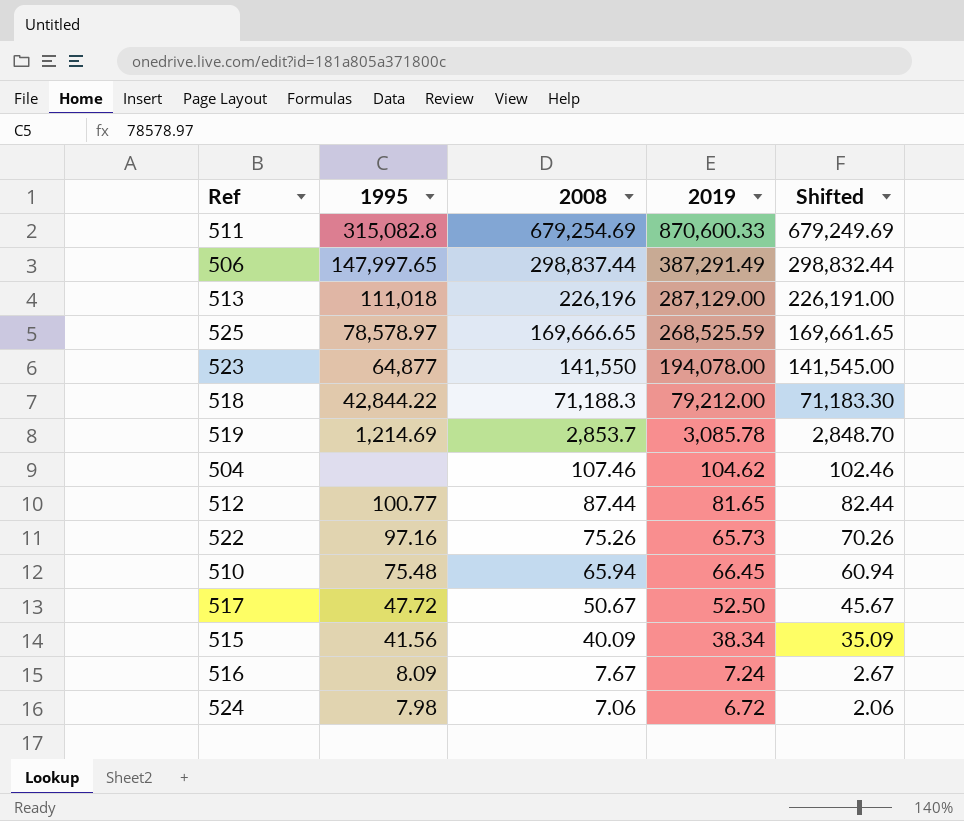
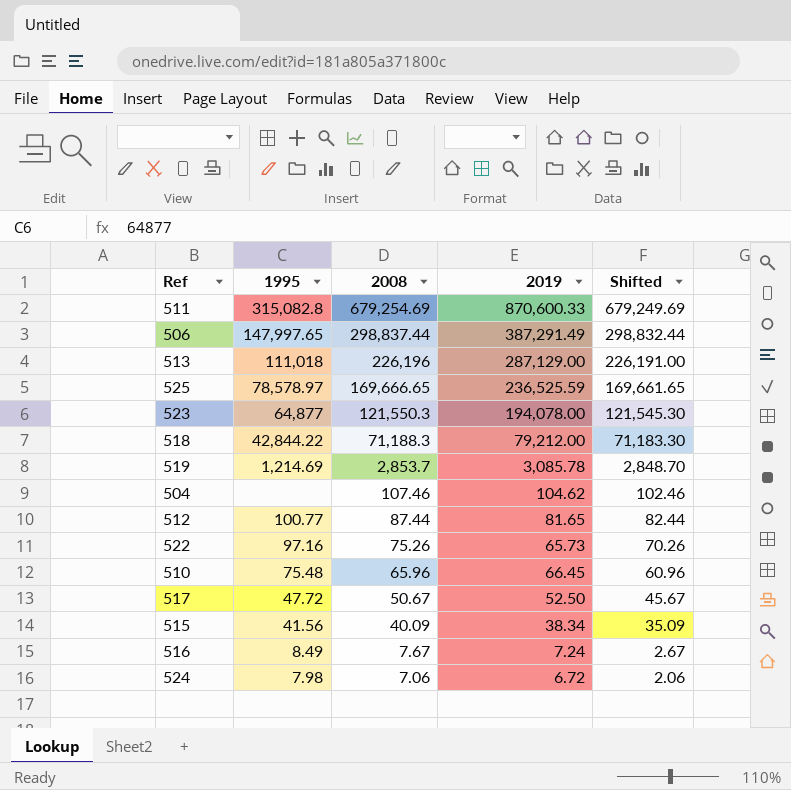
525 | 2019: 268,525.59 -> 236,525.59
523 | 2008: 141,550 -> 121,550.3
523 | Shifted: 141,545.00 -> 121,545.30
510 | 2008: 65.94 -> 65.96
510 | Shifted: 60.94 -> 60.96
516 | 1995: 8.09 -> 8.49

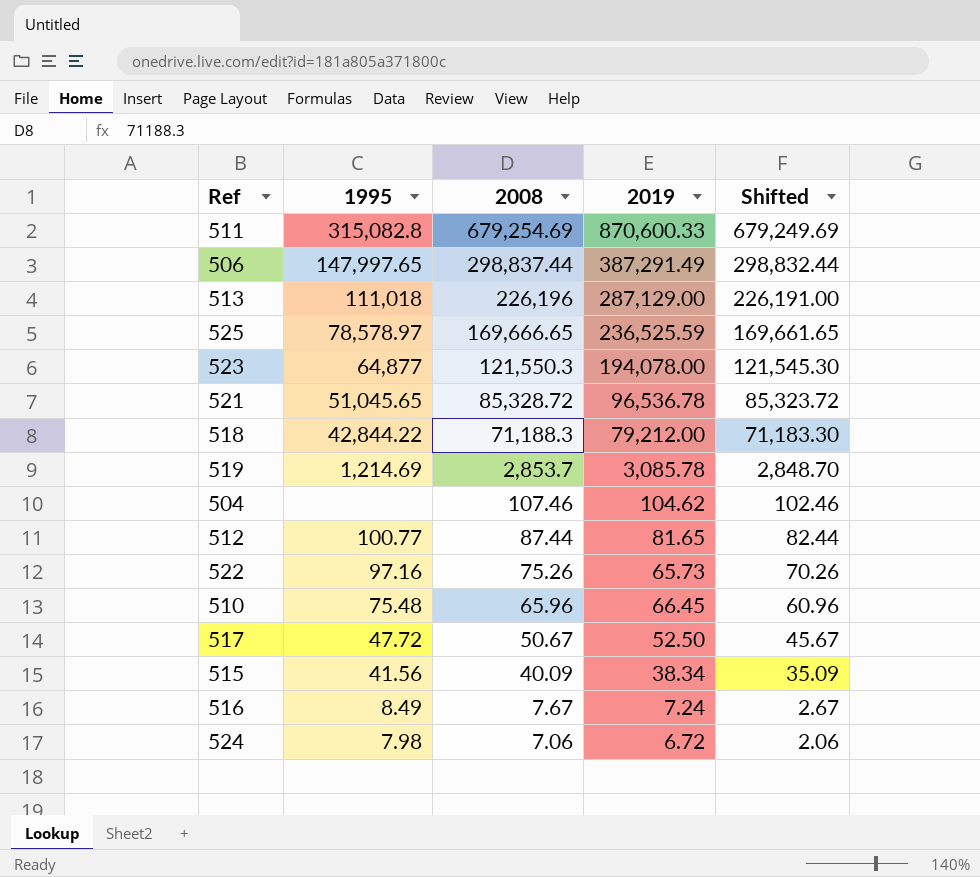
row 521: none -> 51,045.65 | 85,328.72 | 96,536.78 | 85,323.72

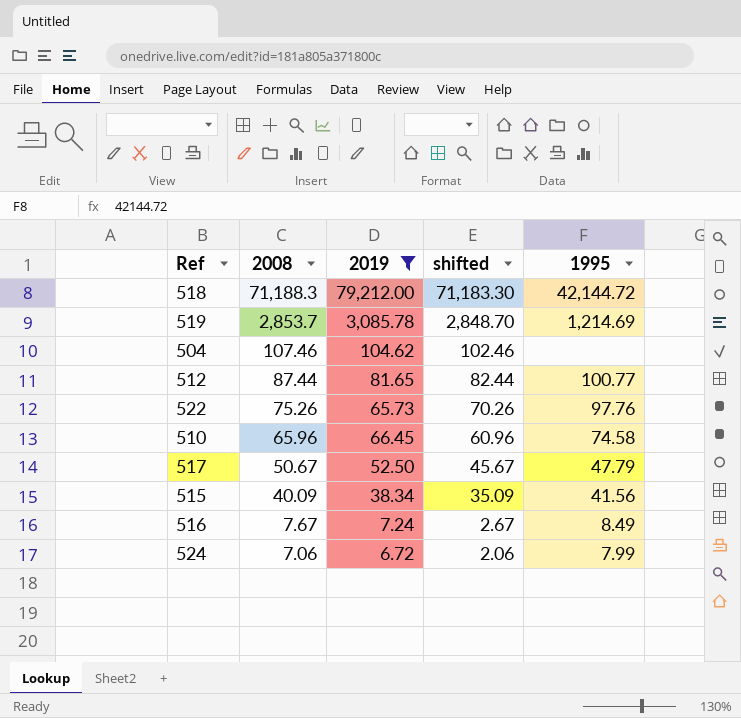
filter: none -> 2019 <= 79,212.00
column name: Shifted -> shifted
column 1995 | position: 2 -> 5
518 | 1995: 42,844.22 -> 42,144.72
522 | 1995: 97.16 -> 97.76
510 | 1995: 75.48 -> 74.58
517 | 1995: 47.72 -> 47.79
524 | 1995: 7.98 -> 7.99

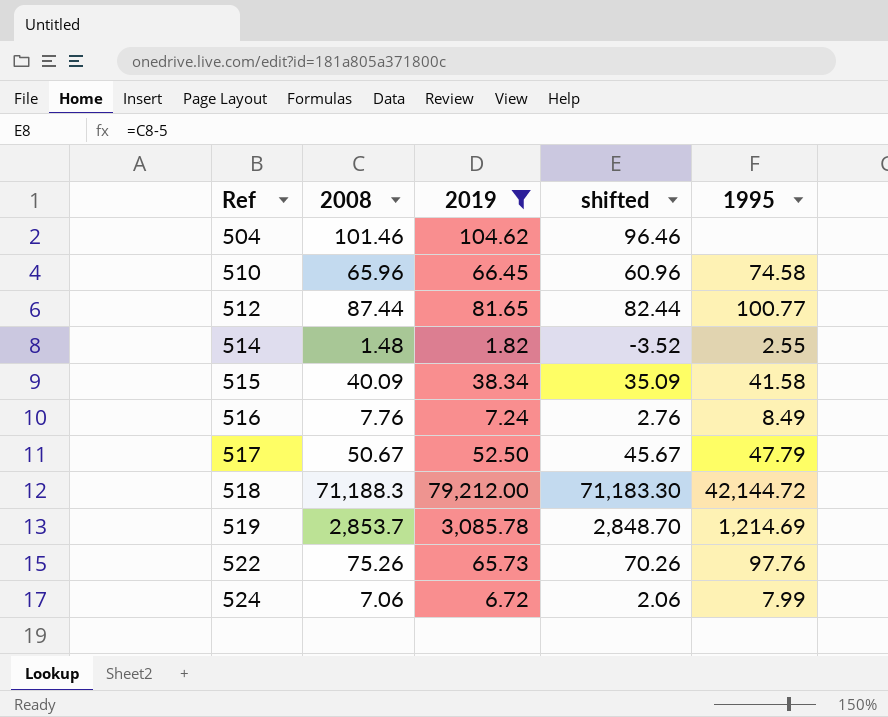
row order: 2008 descending -> Ref ascending
504 | 2008: 107.46 -> 101.46
504 | shifted: 102.46 -> 96.46
row 514: none -> 1.48 | 1.82 | -3.52 | 2.55
515 | 1995: 41.56 -> 41.58
516 | 2008: 7.67 -> 7.76
516 | shifted: 2.67 -> 2.76

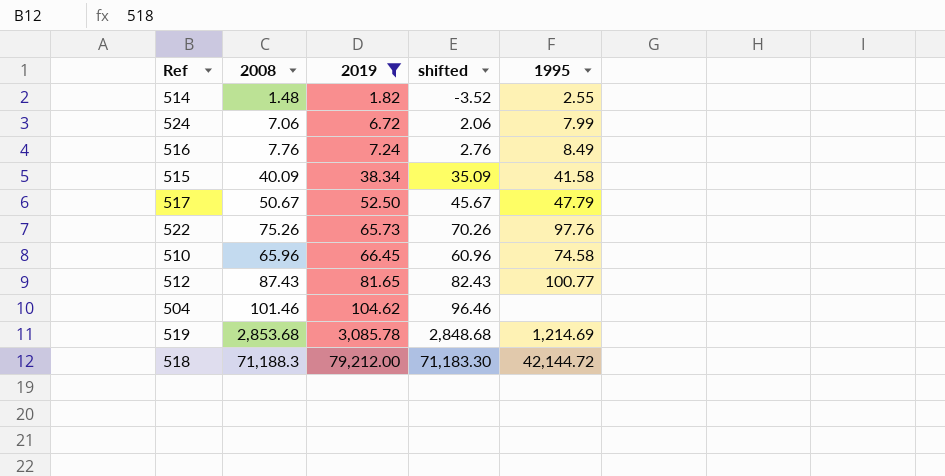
row order: Ref ascending -> 2019 ascending
512 | 2008: 87.44 -> 87.43
512 | shifted: 82.44 -> 82.43
519 | 2008: 2,853.7 -> 2,853.68
519 | shifted: 2,848.70 -> 2,848.68

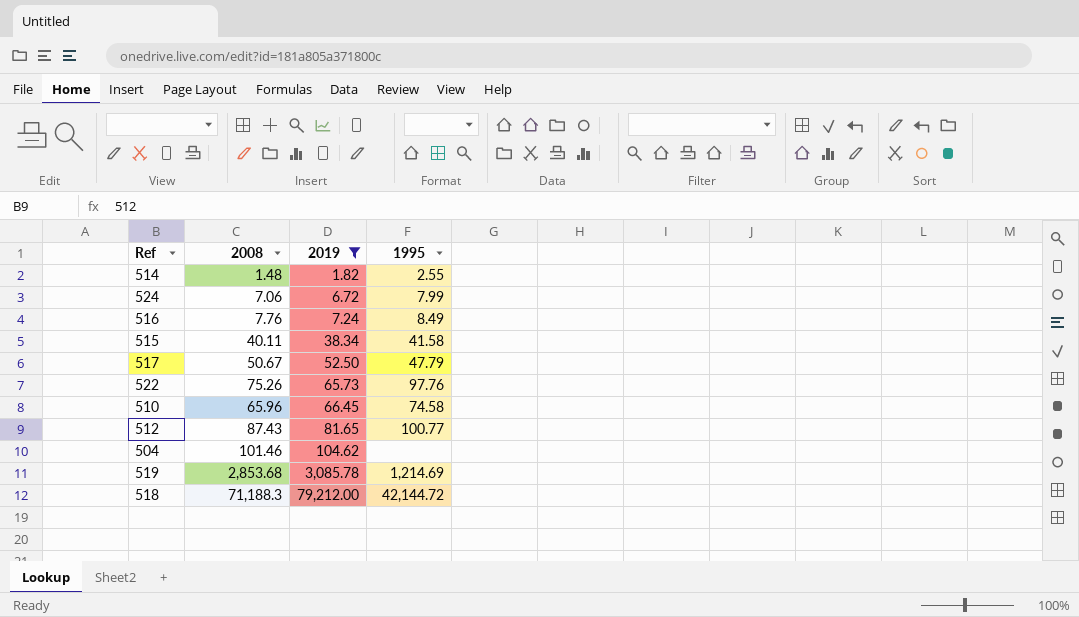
column shifted | formula: [2008] - 5 -> none
515 | 2008: 40.09 -> 40.11

